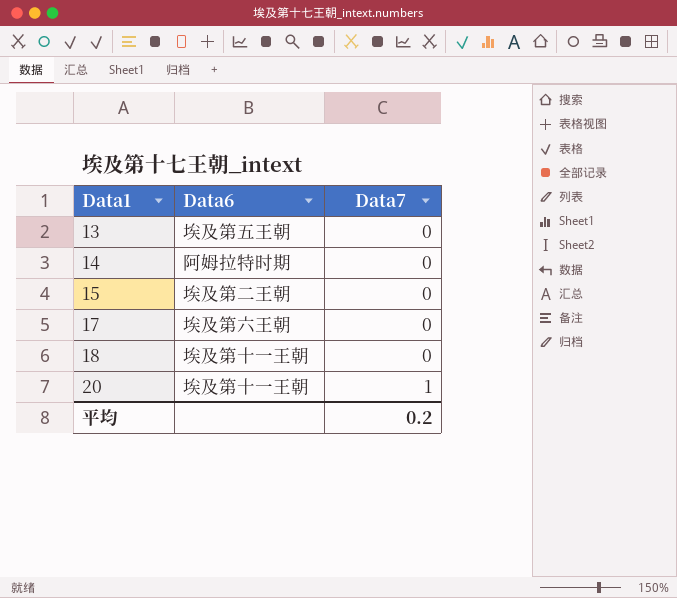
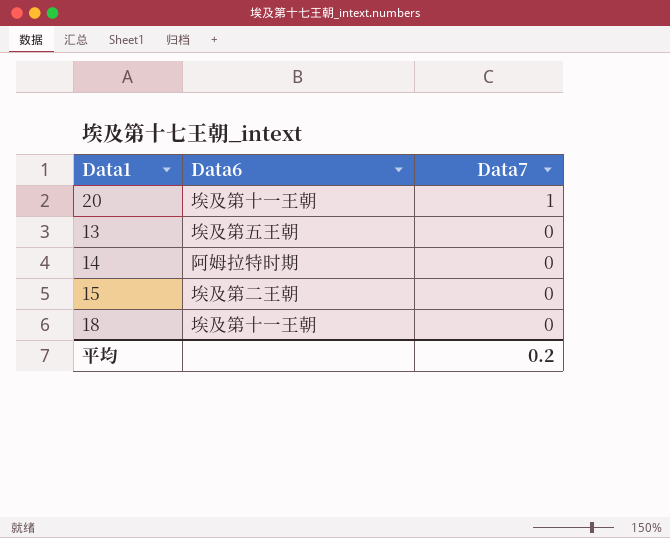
row order: Data1 ascending -> Data7 descending
row 17: 埃及第六王朝 | 0 -> none

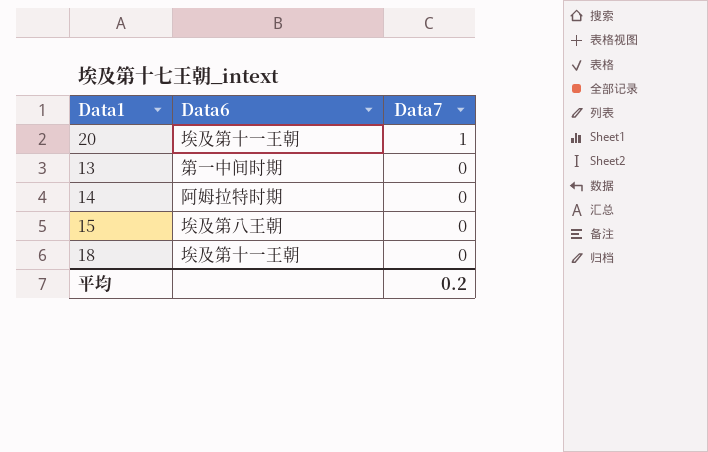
13 | Data6: 埃及第五王朝 -> 第一中间时期
15 | Data6: 埃及第二王朝 -> 埃及第八王朝

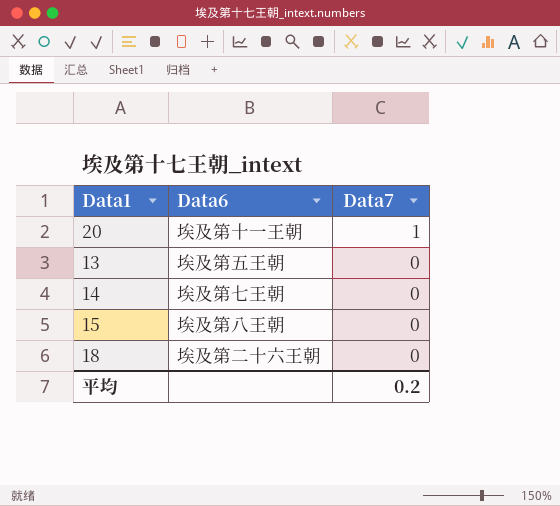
13 | Data6: 第一中间时期 -> 埃及第五王朝
14 | Data6: 阿姆拉特时期 -> 埃及第七王朝
18 | Data6: 埃及第十一王朝 -> 埃及第二十六王朝

